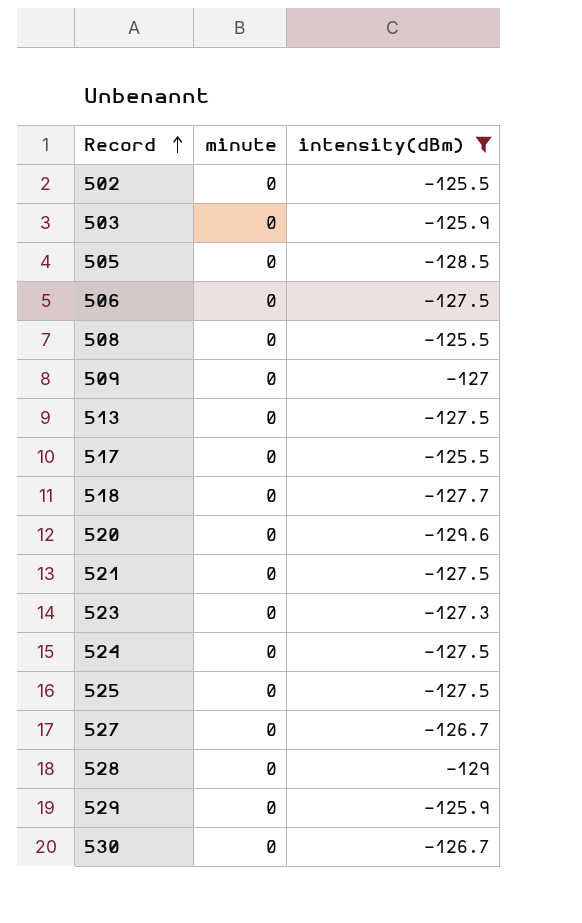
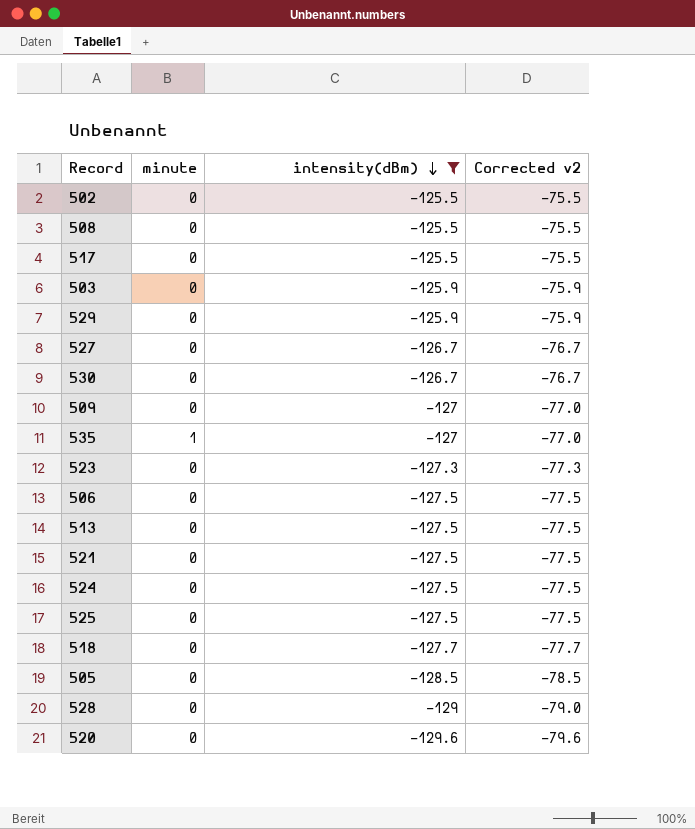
row order: Record ascending -> intensity(dBm) descending
column Corrected v2 | formula: none -> [intensity(dBm)] + 50
row 535: none -> 1 | -127 | -77.0

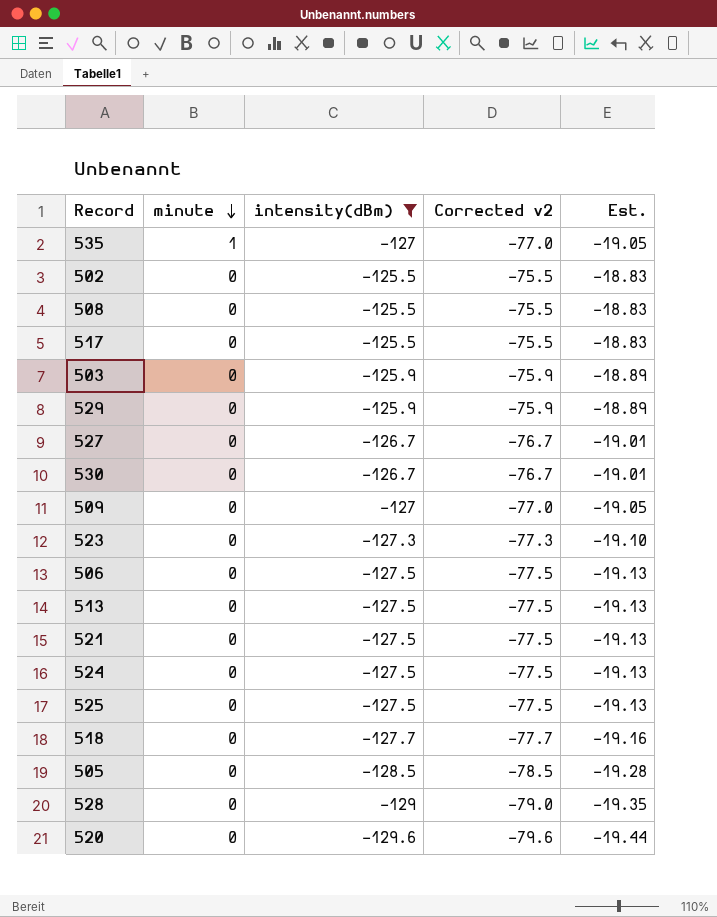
row order: intensity(dBm) descending -> minute descending
column Est. | formula: none -> [intensity(dBm)] * 0.15

